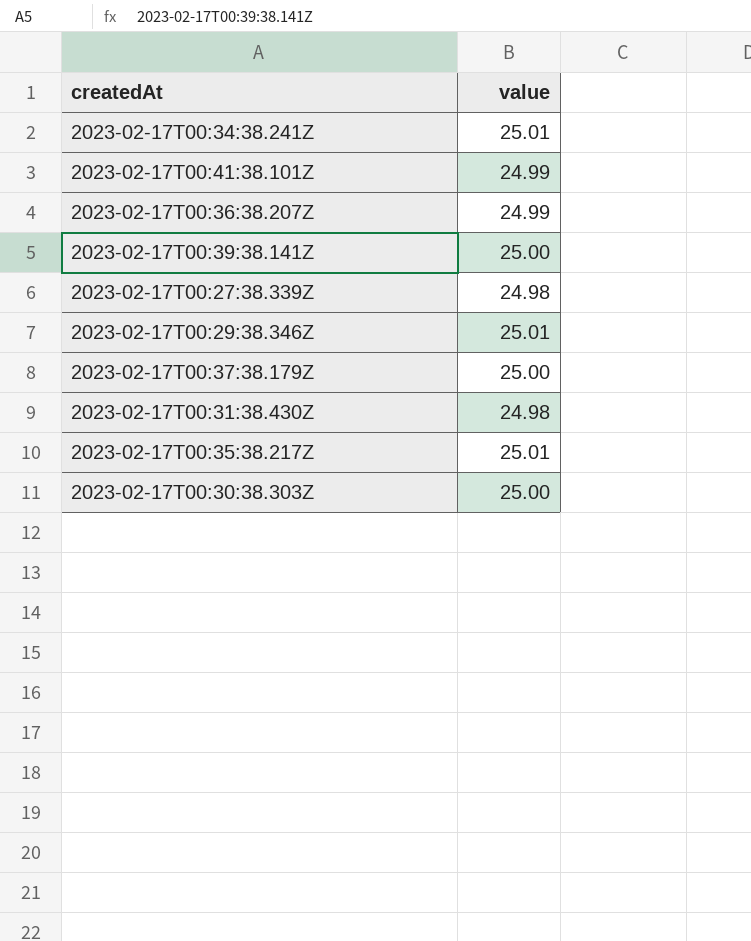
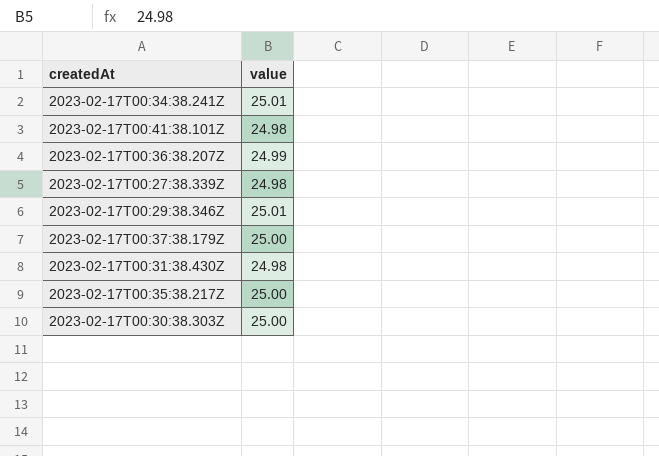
row 2023-02-17T00:39:38.141Z: 25.00 -> none
2023-02-17T00:41:38.101Z | value: 24.99 -> 24.98
2023-02-17T00:35:38.217Z | value: 25.01 -> 25.00

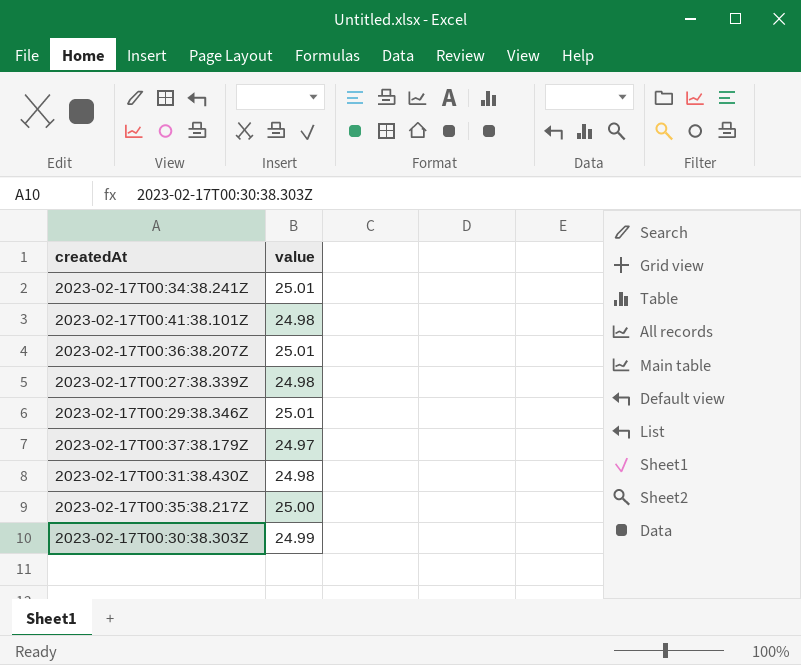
2023-02-17T00:36:38.207Z | value: 24.99 -> 25.01
2023-02-17T00:37:38.179Z | value: 25.00 -> 24.97
2023-02-17T00:30:38.303Z | value: 25.00 -> 24.99

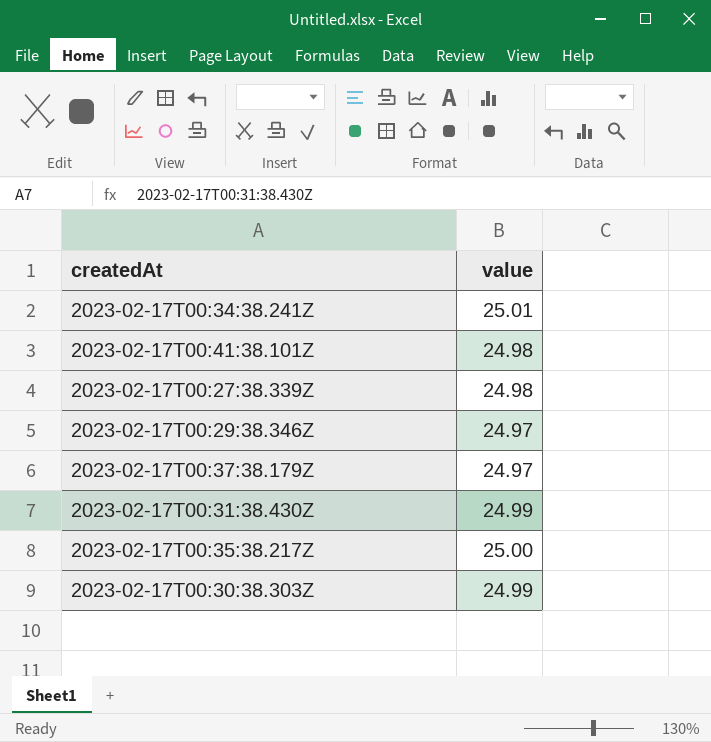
row 2023-02-17T00:36:38.207Z: 25.01 -> none
2023-02-17T00:29:38.346Z | value: 25.01 -> 24.97
2023-02-17T00:31:38.430Z | value: 24.98 -> 24.99

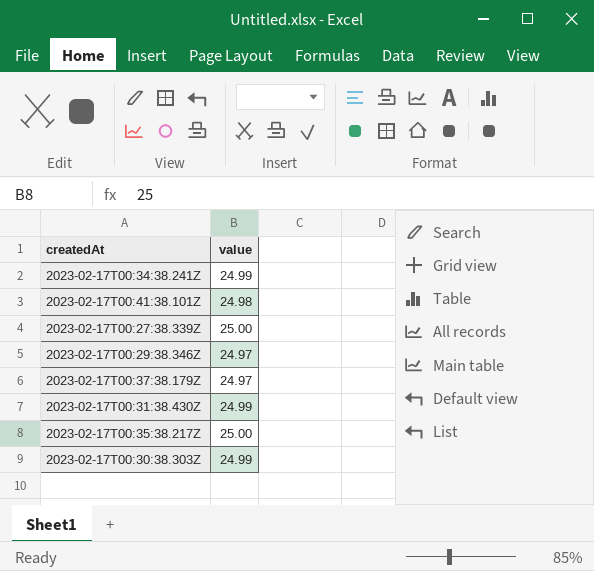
2023-02-17T00:34:38.241Z | value: 25.01 -> 24.99
2023-02-17T00:27:38.339Z | value: 24.98 -> 25.00

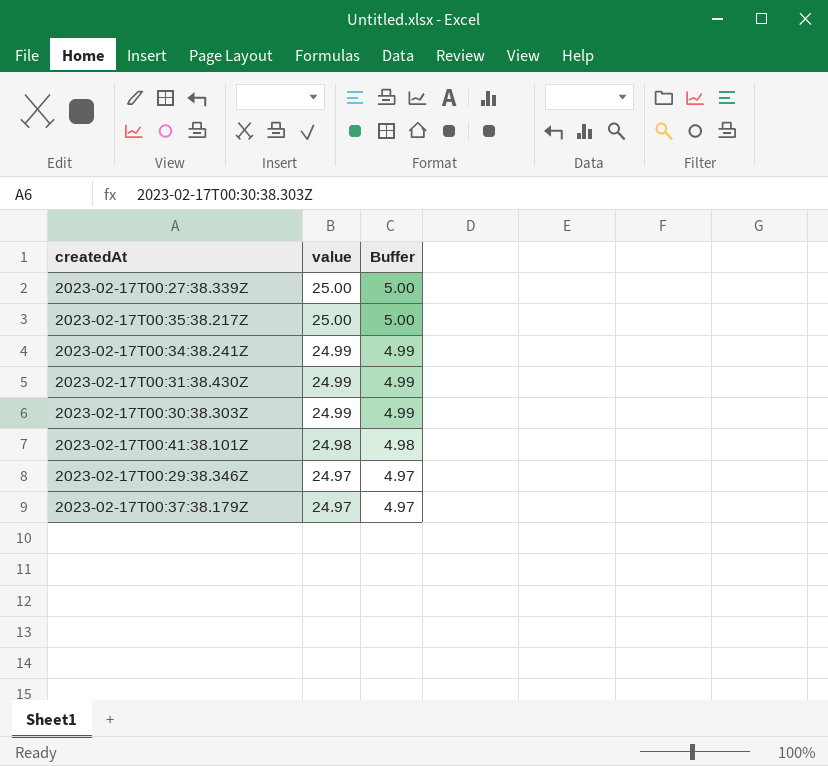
row order: none -> value descending
column Buffer | formula: none -> [value] - 20

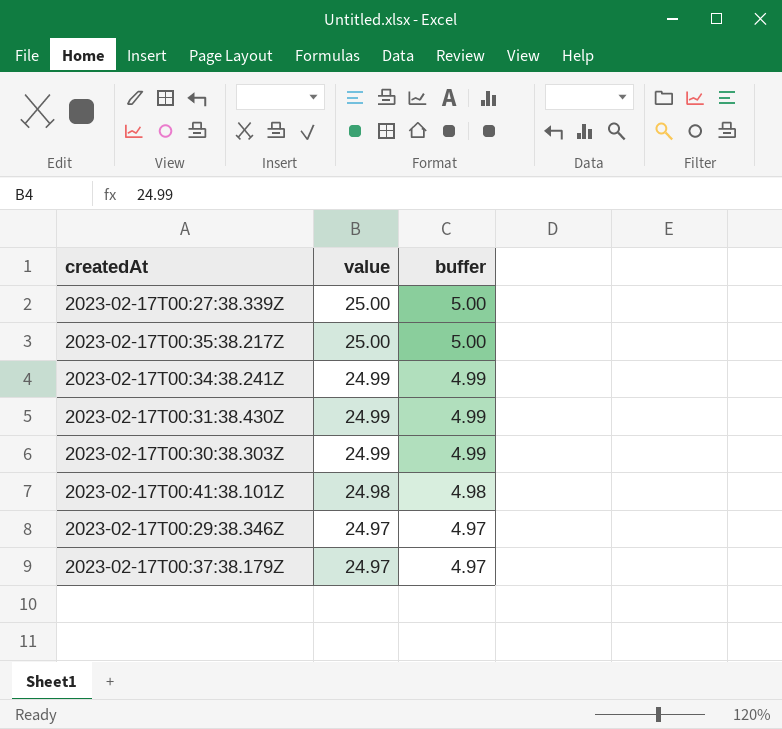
column name: Buffer -> buffer

